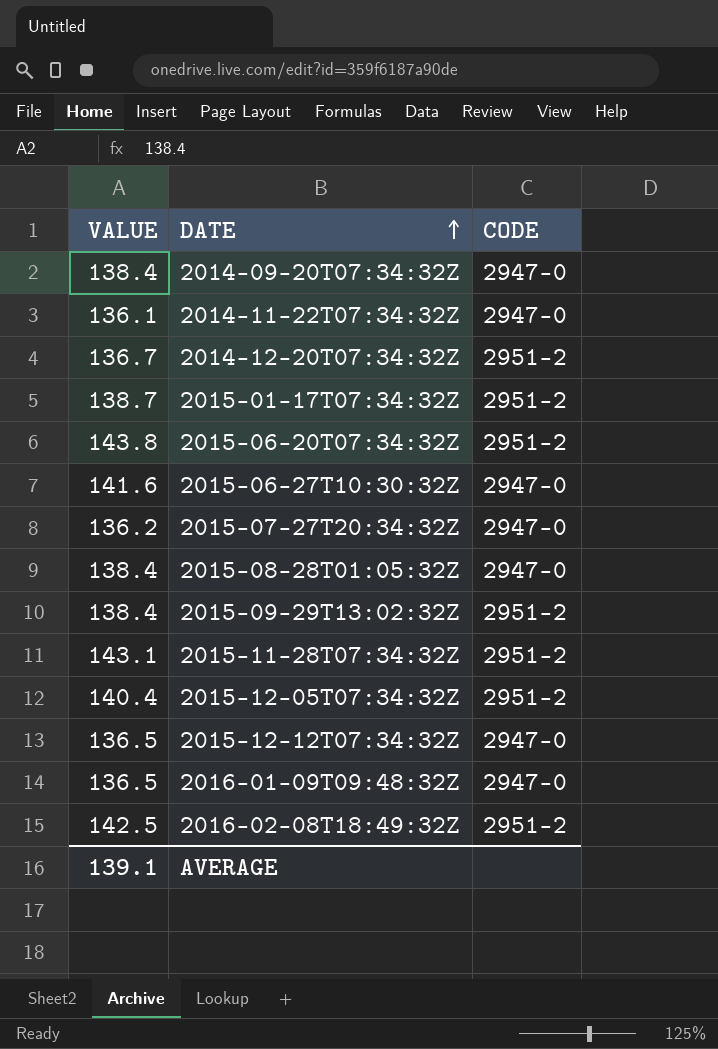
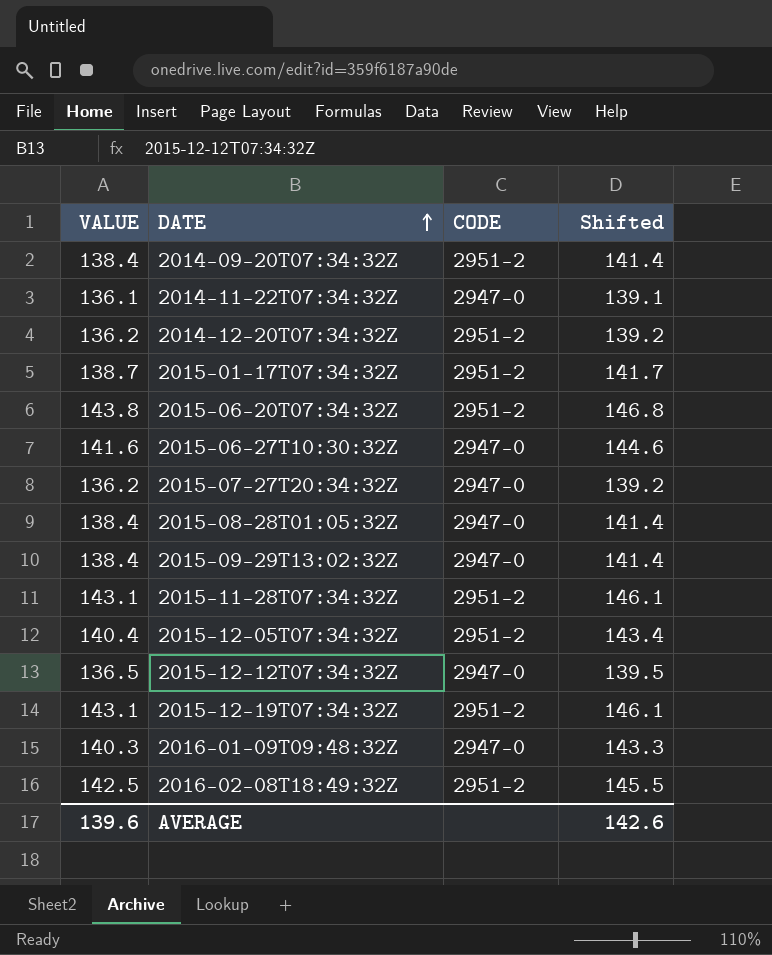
column Shifted | formula: none -> [VALUE] + 3
2014-09-20T07:34:32Z | CODE: 2947-0 -> 2951-2
2014-12-20T07:34:32Z | VALUE: 136.7 -> 136.2
2015-09-29T13:02:32Z | CODE: 2951-2 -> 2947-0
row 2015-12-19T07:34:32Z: none -> 143.1 | 2951-2 | 146.1
2016-01-09T09:48:32Z | VALUE: 136.5 -> 140.3
AVERAGE | VALUE: 139.1 -> 139.6

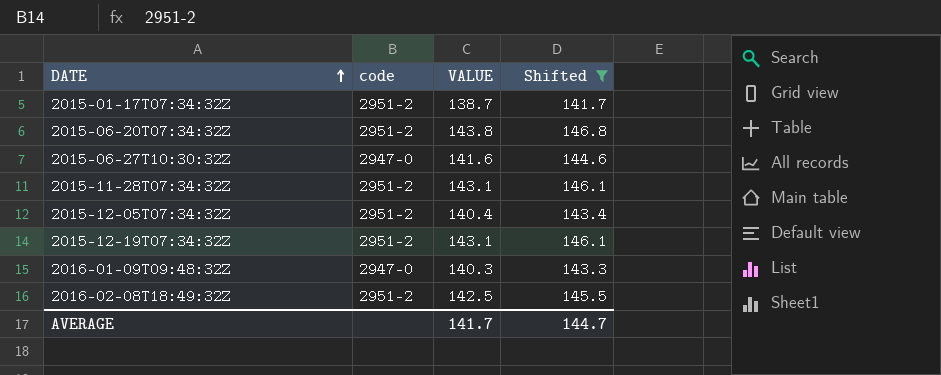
filter: none -> Shifted >= 141.7
column name: CODE -> code
column VALUE | position: 1 -> 3
AVERAGE | VALUE: 139.6 -> 141.7
AVERAGE | Shifted: 142.6 -> 144.7

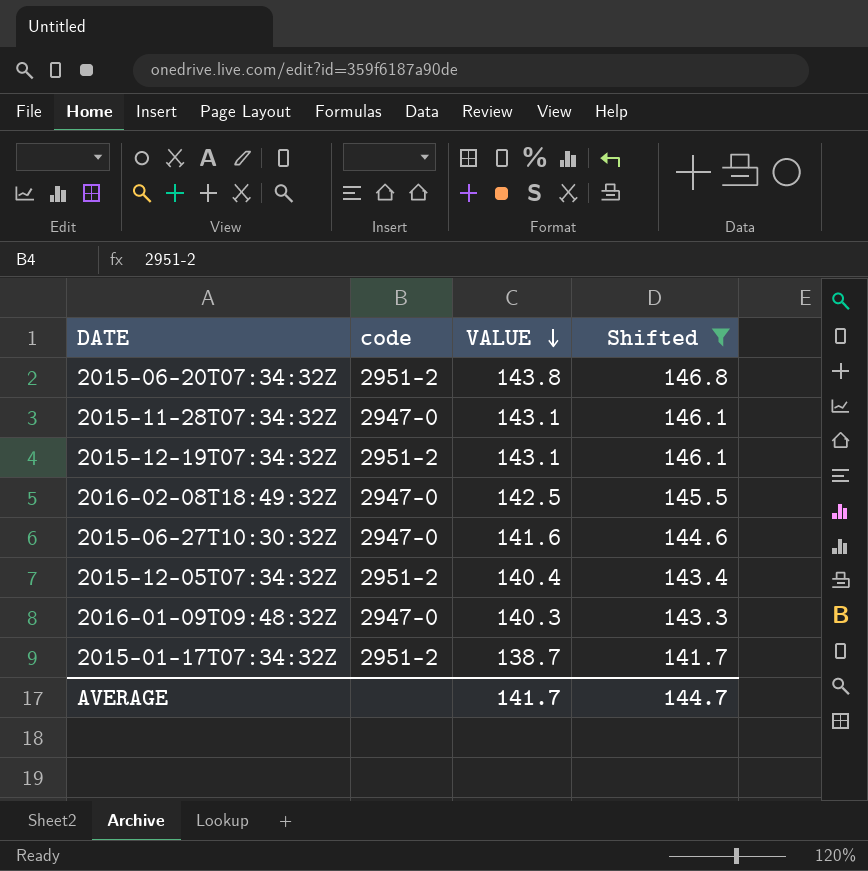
row order: DATE ascending -> VALUE descending
2015-11-28T07:34:32Z | code: 2951-2 -> 2947-0
2016-02-08T18:49:32Z | code: 2951-2 -> 2947-0

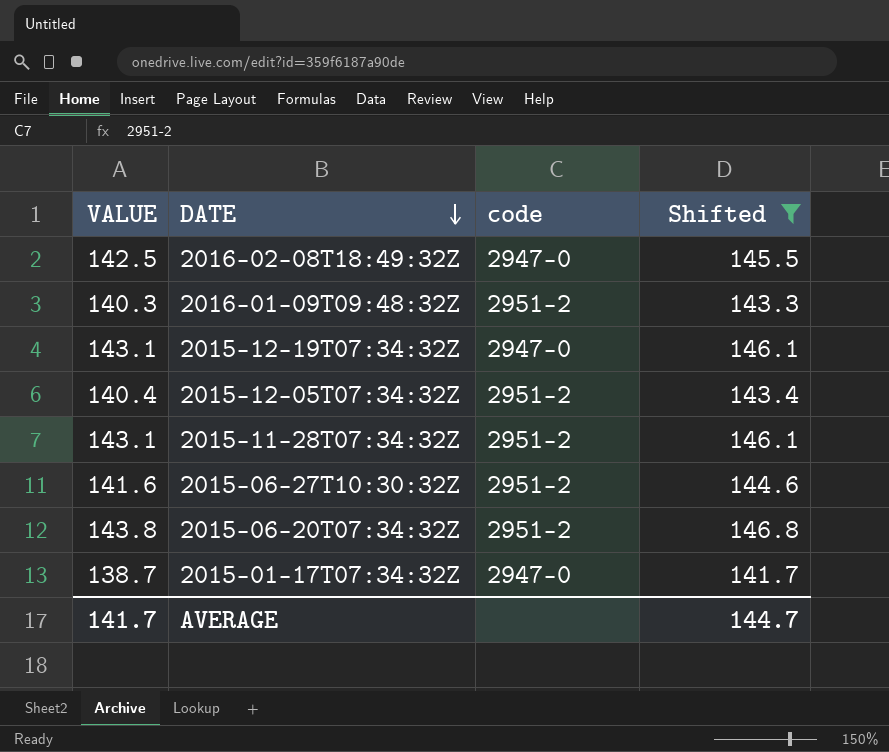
row order: VALUE descending -> DATE descending
column VALUE | position: 3 -> 1
2016-01-09T09:48:32Z | code: 2947-0 -> 2951-2
2015-12-19T07:34:32Z | code: 2951-2 -> 2947-0
2015-11-28T07:34:32Z | code: 2947-0 -> 2951-2
2015-06-27T10:30:32Z | code: 2947-0 -> 2951-2
2015-01-17T07:34:32Z | code: 2951-2 -> 2947-0

